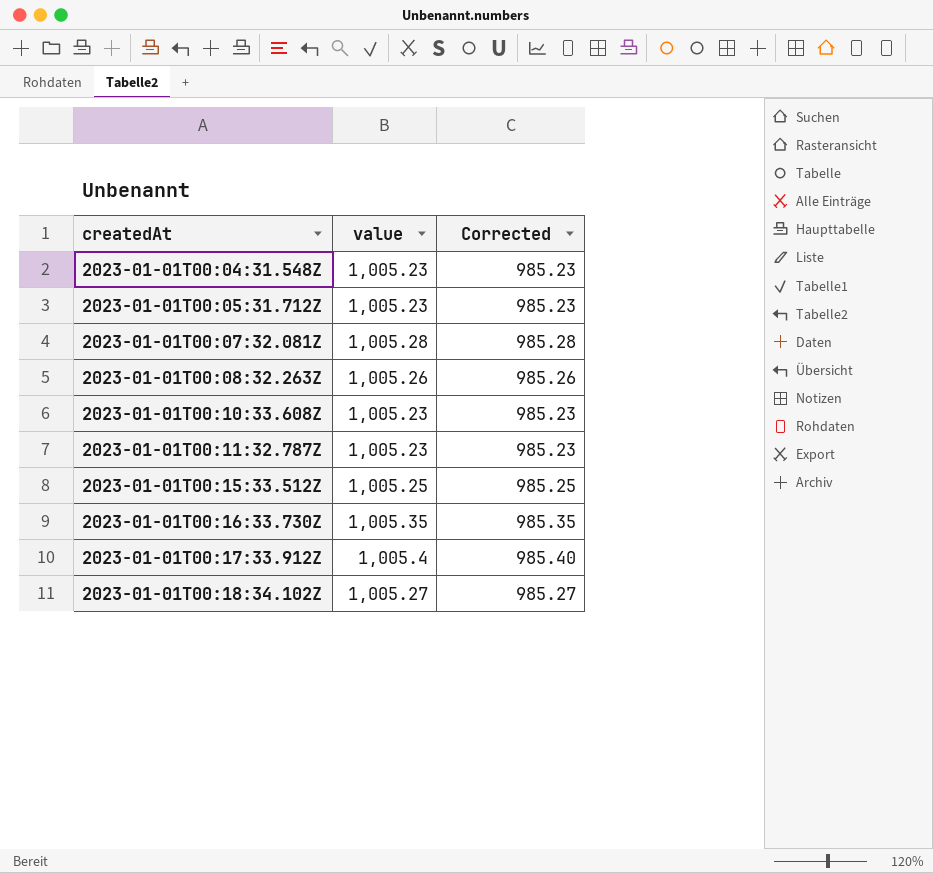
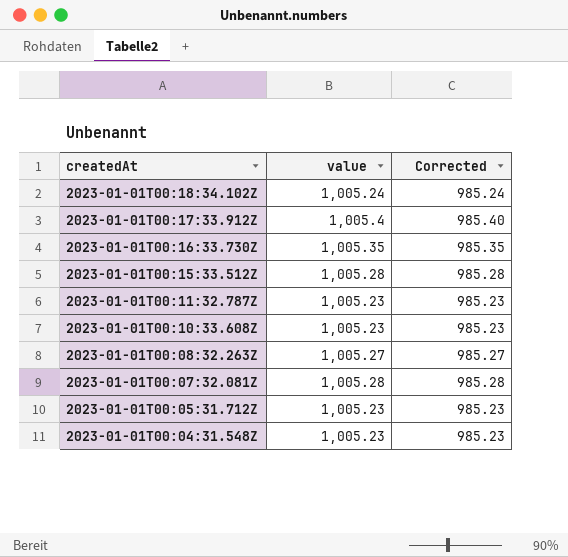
row order: createdAt ascending -> createdAt descending
2023-01-01T00:18:34.102Z | value: 1,005.27 -> 1,005.24
2023-01-01T00:18:34.102Z | Corrected: 985.27 -> 985.24
2023-01-01T00:15:33.512Z | value: 1,005.25 -> 1,005.28
2023-01-01T00:15:33.512Z | Corrected: 985.25 -> 985.28
2023-01-01T00:08:32.263Z | value: 1,005.26 -> 1,005.27
2023-01-01T00:08:32.263Z | Corrected: 985.26 -> 985.27

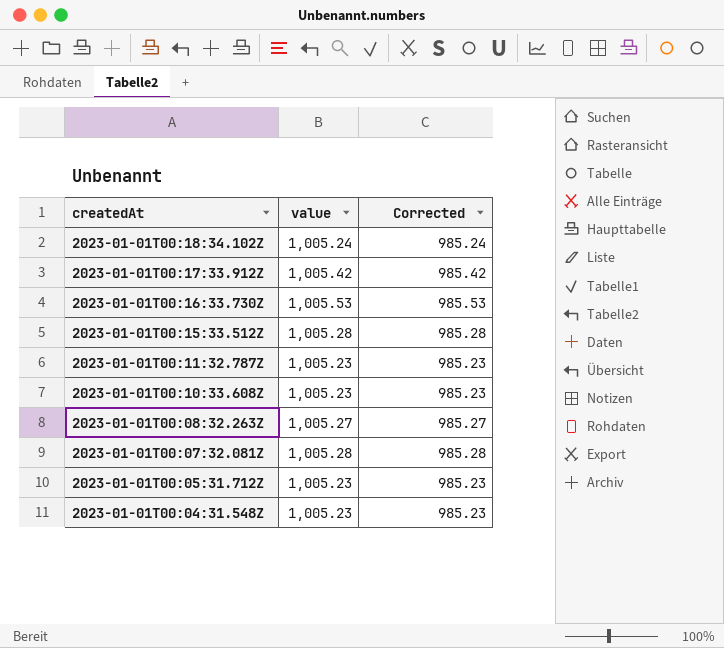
2023-01-01T00:17:33.912Z | value: 1,005.4 -> 1,005.42
2023-01-01T00:17:33.912Z | Corrected: 985.40 -> 985.42
2023-01-01T00:16:33.730Z | value: 1,005.35 -> 1,005.53
2023-01-01T00:16:33.730Z | Corrected: 985.35 -> 985.53

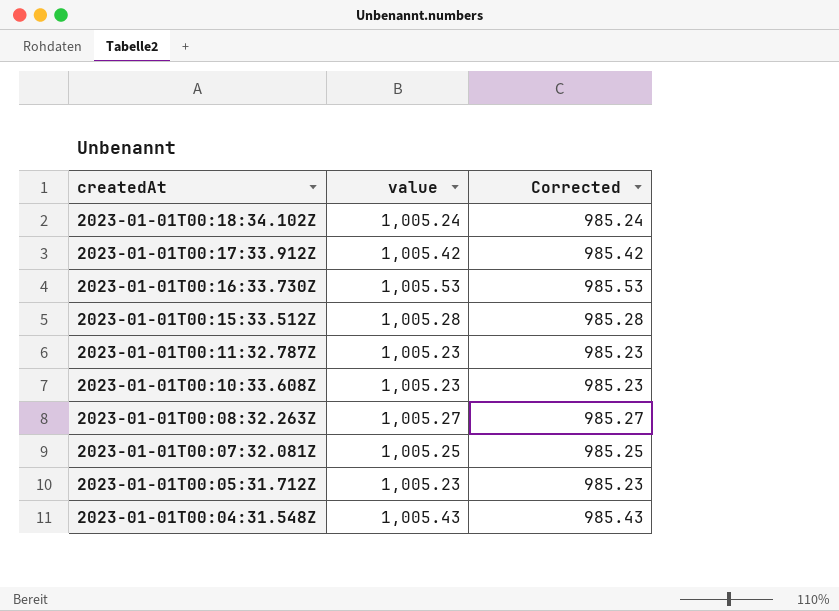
2023-01-01T00:07:32.081Z | value: 1,005.28 -> 1,005.25
2023-01-01T00:07:32.081Z | Corrected: 985.28 -> 985.25
2023-01-01T00:04:31.548Z | value: 1,005.23 -> 1,005.43
2023-01-01T00:04:31.548Z | Corrected: 985.23 -> 985.43

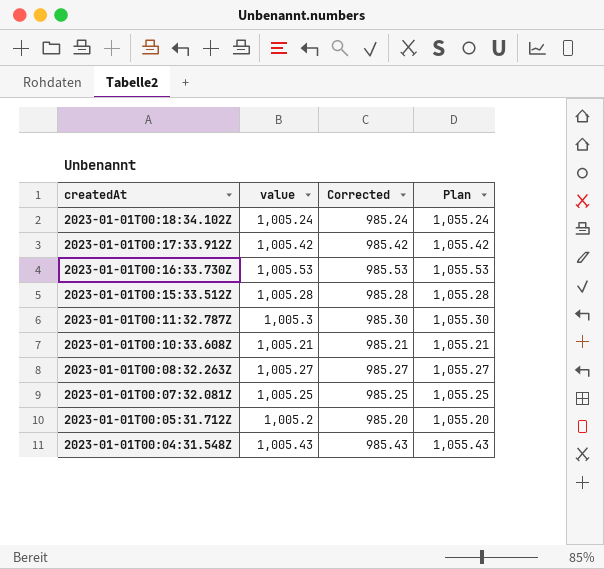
column Plan | formula: none -> [value] + 50
2023-01-01T00:11:32.787Z | value: 1,005.23 -> 1,005.3
2023-01-01T00:11:32.787Z | Corrected: 985.23 -> 985.30
2023-01-01T00:10:33.608Z | value: 1,005.23 -> 1,005.21
2023-01-01T00:10:33.608Z | Corrected: 985.23 -> 985.21
2023-01-01T00:05:31.712Z | value: 1,005.23 -> 1,005.2
2023-01-01T00:05:31.712Z | Corrected: 985.23 -> 985.20

